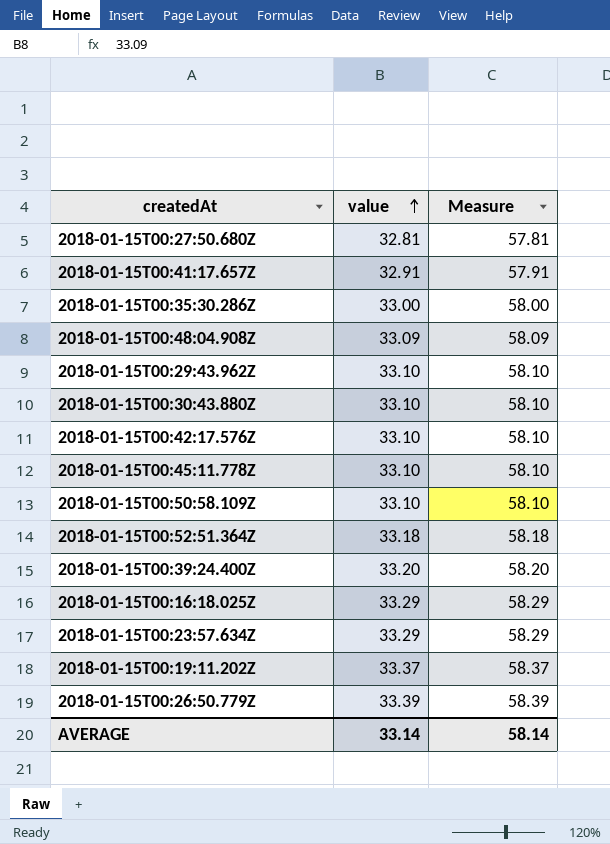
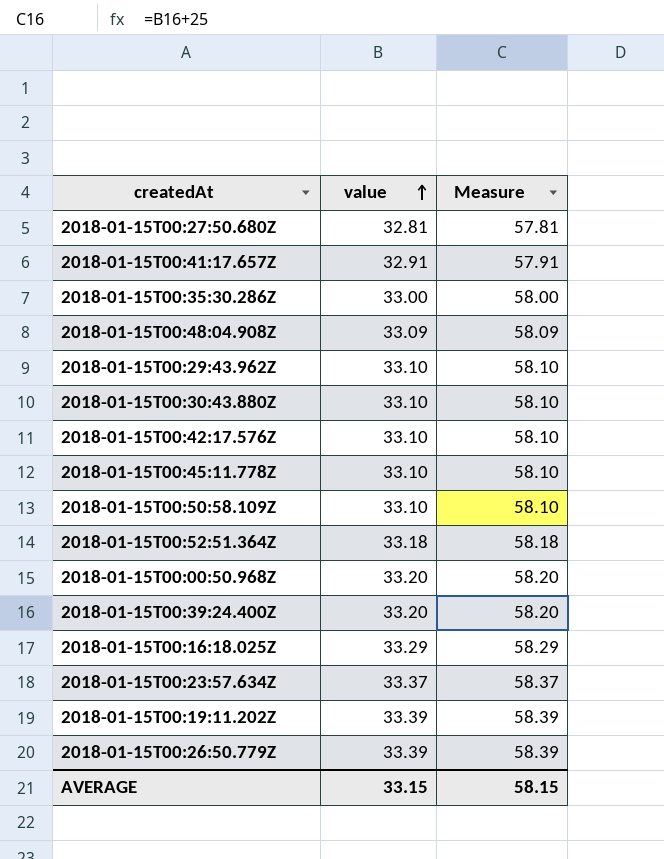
row 2018-01-15T00:00:50.968Z: none -> 33.20 | 58.20
2018-01-15T00:23:57.634Z | value: 33.29 -> 33.37
2018-01-15T00:23:57.634Z | Measure: 58.29 -> 58.37
2018-01-15T00:19:11.202Z | value: 33.37 -> 33.39
2018-01-15T00:19:11.202Z | Measure: 58.37 -> 58.39
AVERAGE | value: 33.14 -> 33.15
AVERAGE | Measure: 58.14 -> 58.15

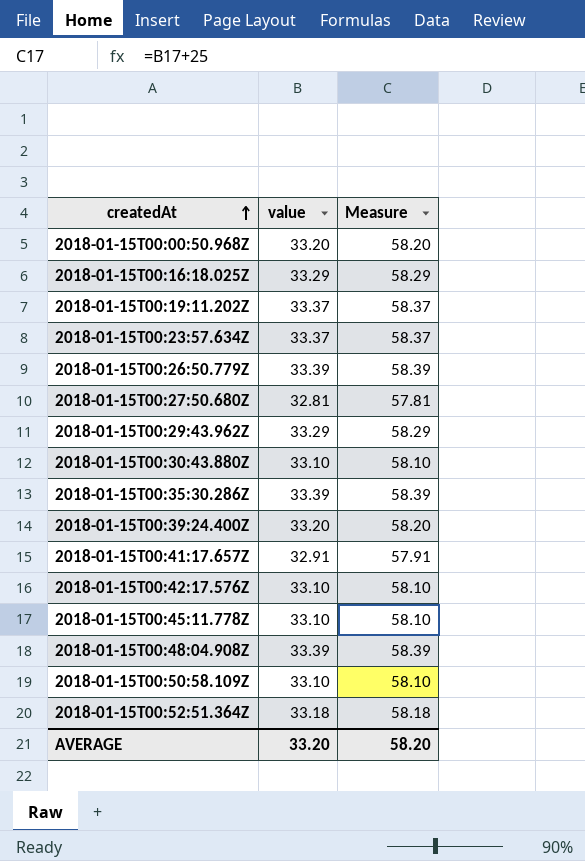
row order: value ascending -> createdAt ascending
2018-01-15T00:19:11.202Z | value: 33.39 -> 33.37
2018-01-15T00:19:11.202Z | Measure: 58.39 -> 58.37
2018-01-15T00:29:43.962Z | value: 33.10 -> 33.29
2018-01-15T00:29:43.962Z | Measure: 58.10 -> 58.29
2018-01-15T00:35:30.286Z | value: 33.00 -> 33.39
2018-01-15T00:35:30.286Z | Measure: 58.00 -> 58.39
2018-01-15T00:48:04.908Z | value: 33.09 -> 33.39
2018-01-15T00:48:04.908Z | Measure: 58.09 -> 58.39
AVERAGE | value: 33.15 -> 33.20
AVERAGE | Measure: 58.15 -> 58.20

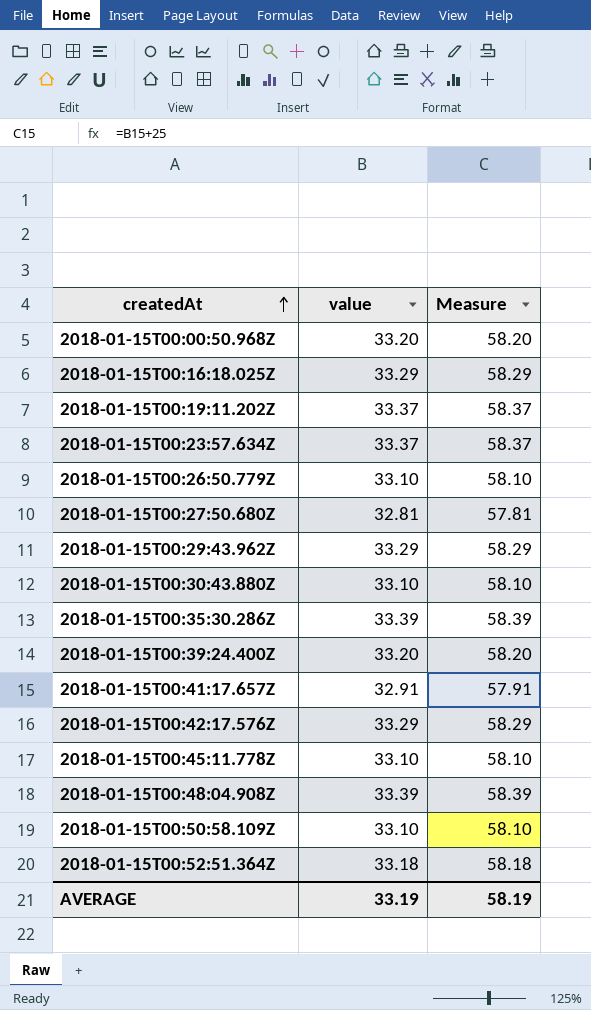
2018-01-15T00:26:50.779Z | value: 33.39 -> 33.10
2018-01-15T00:26:50.779Z | Measure: 58.39 -> 58.10
2018-01-15T00:42:17.576Z | value: 33.10 -> 33.29
2018-01-15T00:42:17.576Z | Measure: 58.10 -> 58.29
AVERAGE | value: 33.20 -> 33.19
AVERAGE | Measure: 58.20 -> 58.19

